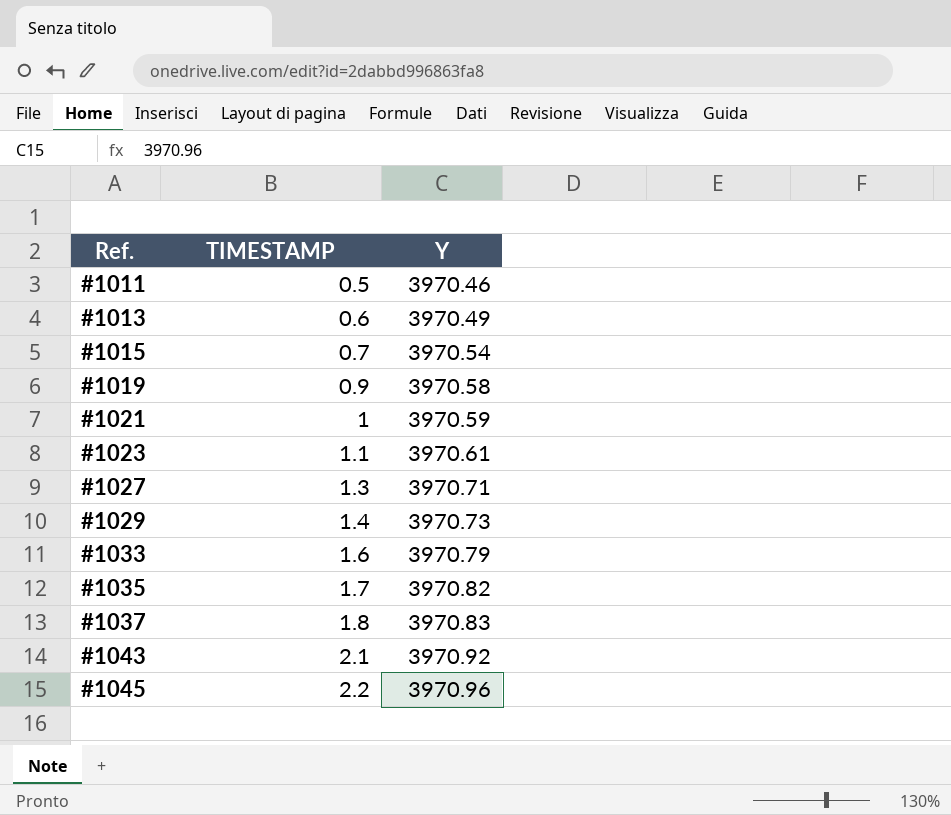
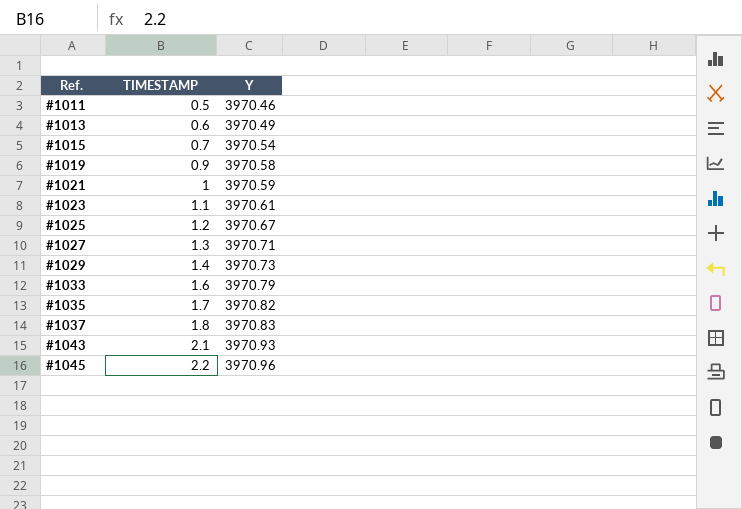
row #1025: none -> 1.2 | 3970.67
#1043 | Y: 3970.92 -> 3970.93

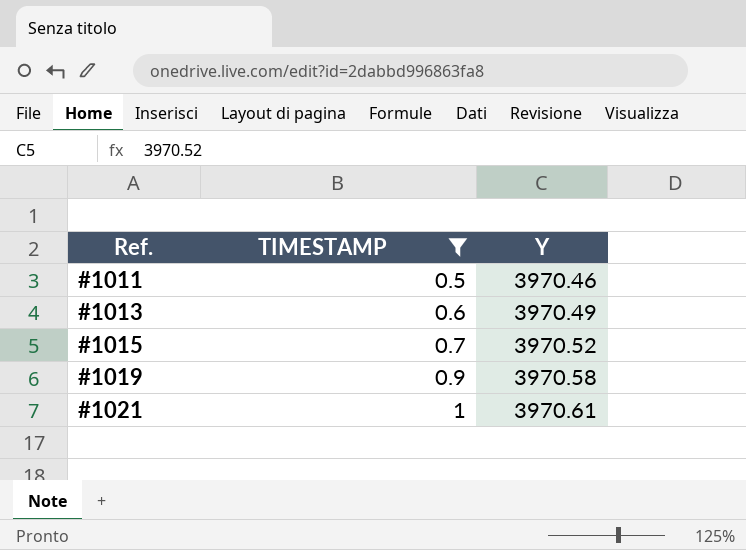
filter: none -> TIMESTAMP <= 1
#1015 | Y: 3970.54 -> 3970.52
#1021 | Y: 3970.59 -> 3970.61

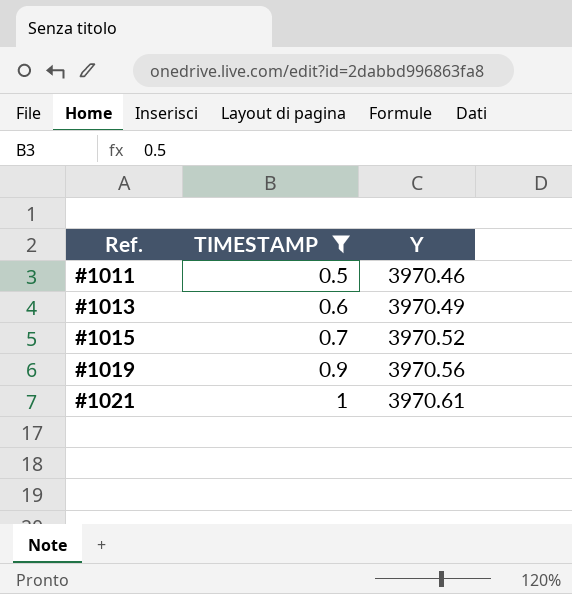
#1019 | Y: 3970.58 -> 3970.56

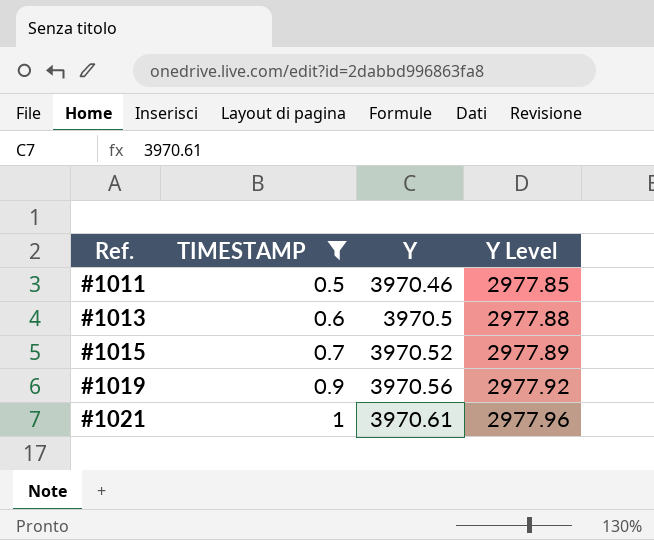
column Y Level | formula: none -> [Y] * 0.75
#1013 | Y: 3970.49 -> 3970.5

